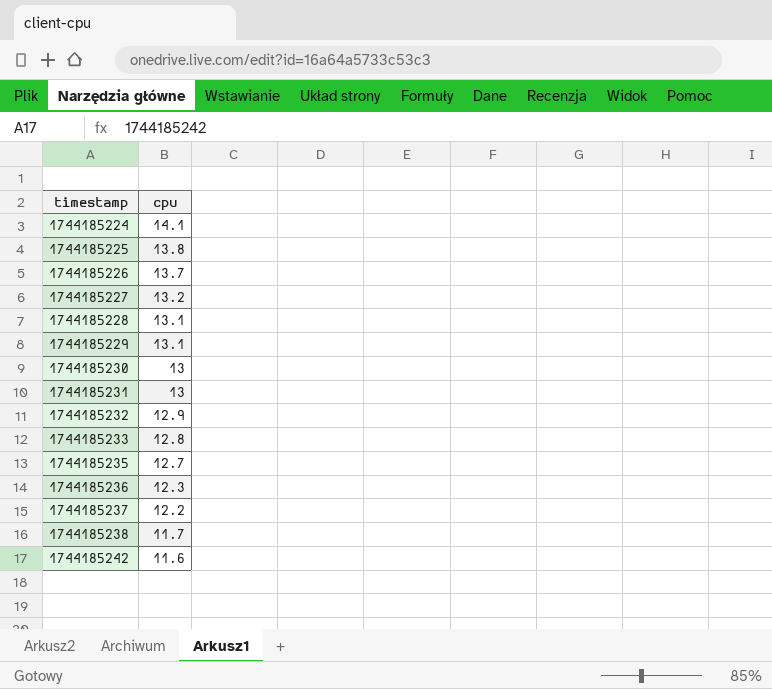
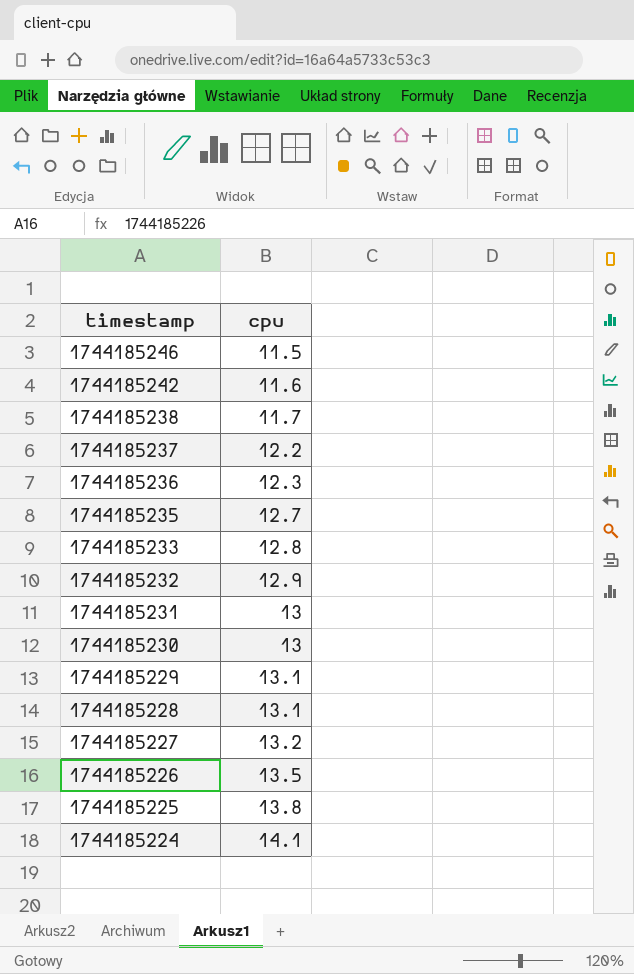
row order: timestamp ascending -> timestamp descending
row 1744185246: none -> 11.5
1744185226 | cpu: 13.7 -> 13.5

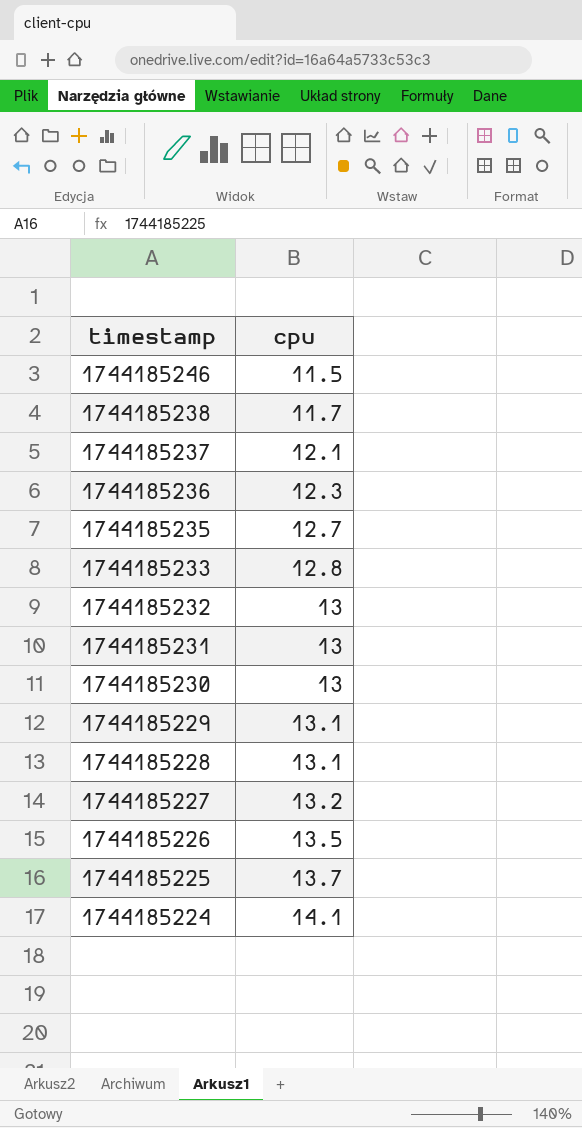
row 1744185242: 11.6 -> none
1744185237 | cpu: 12.2 -> 12.1
1744185232 | cpu: 12.9 -> 13
1744185225 | cpu: 13.8 -> 13.7

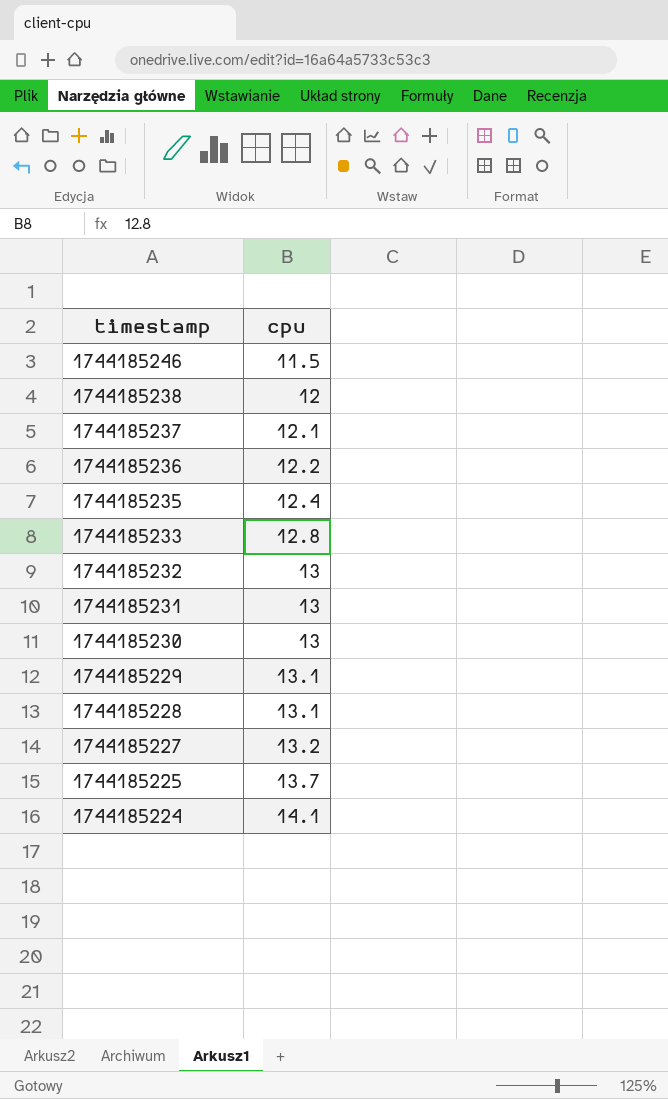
row 1744185226: 13.5 -> none
1744185238 | cpu: 11.7 -> 12
1744185236 | cpu: 12.3 -> 12.2
1744185235 | cpu: 12.7 -> 12.4

